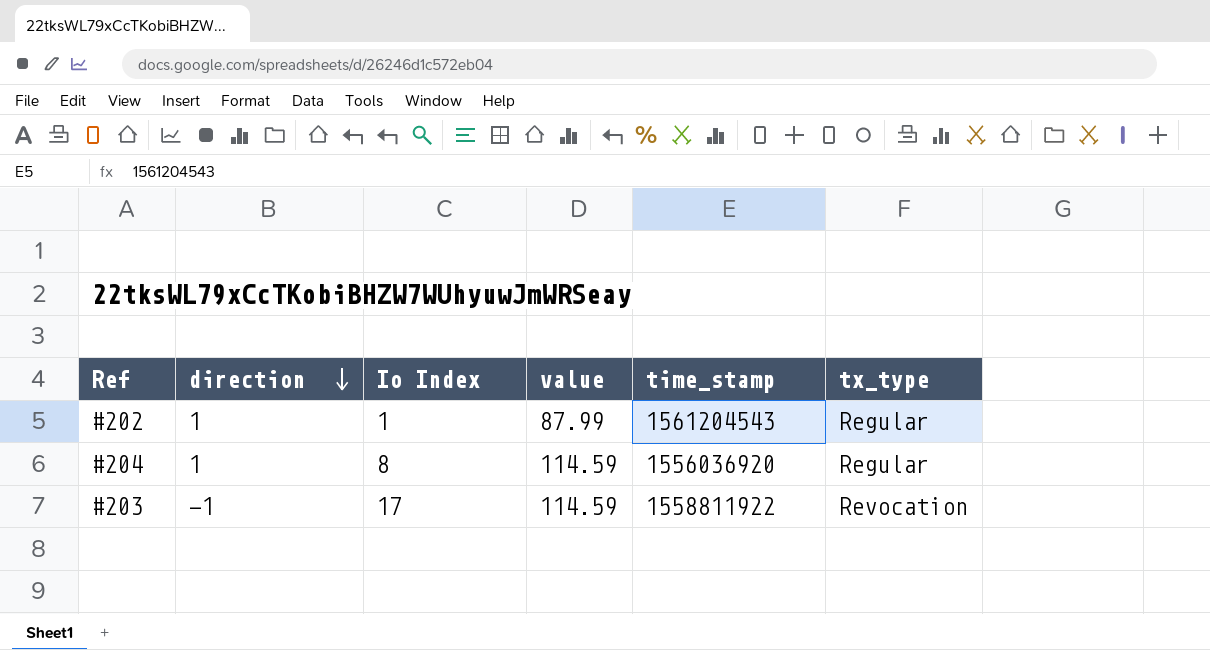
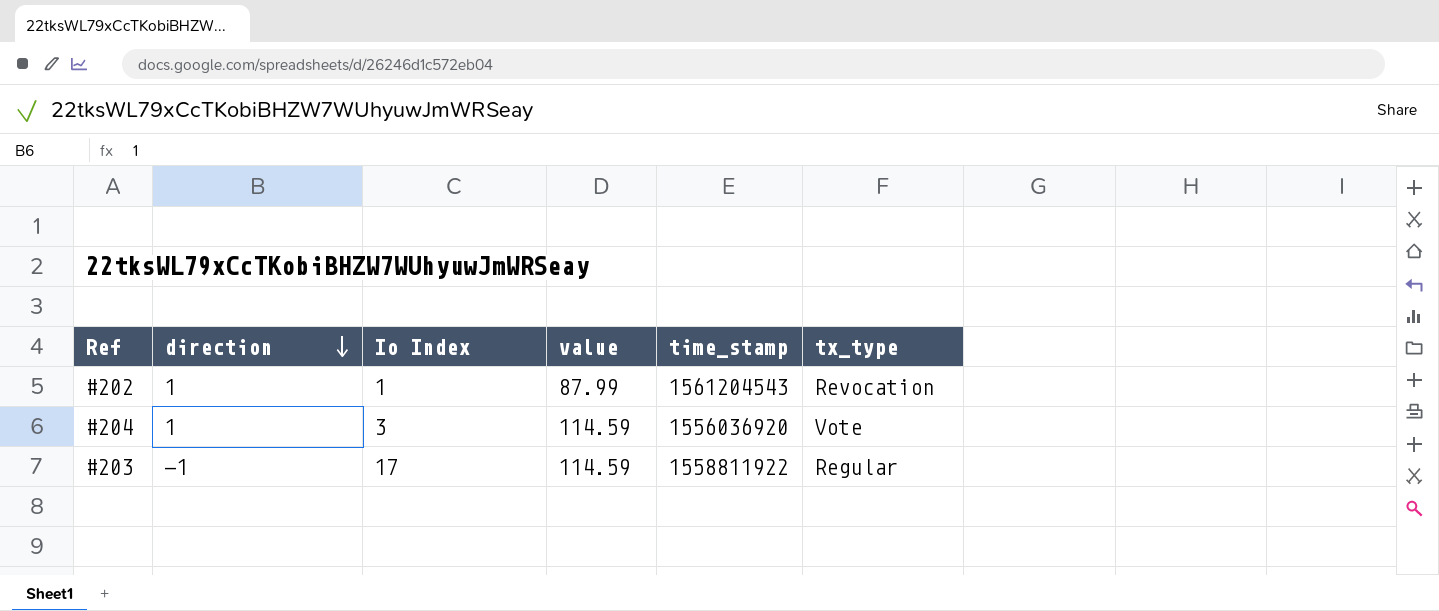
#202 | tx_type: Regular -> Revocation
#204 | Io Index: 8 -> 3
#204 | tx_type: Regular -> Vote
#203 | tx_type: Revocation -> Regular

